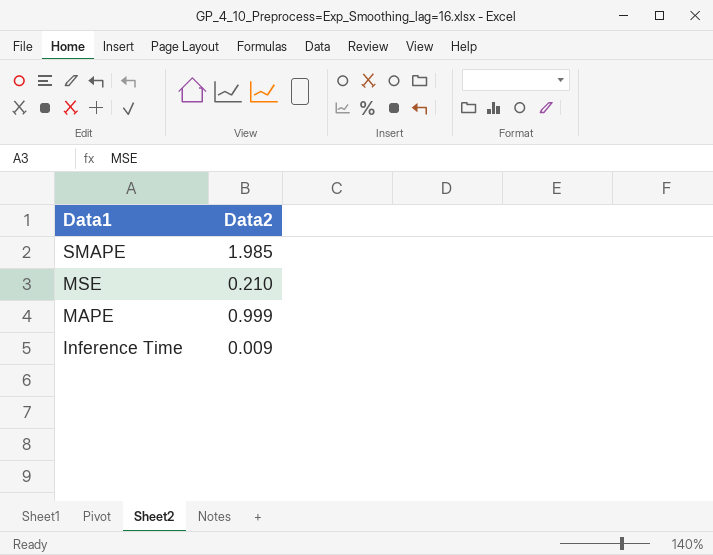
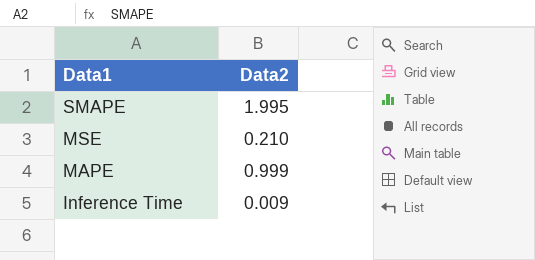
SMAPE | Data2: 1.985 -> 1.995

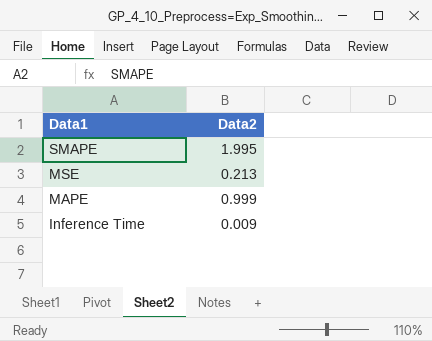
MSE | Data2: 0.210 -> 0.213

